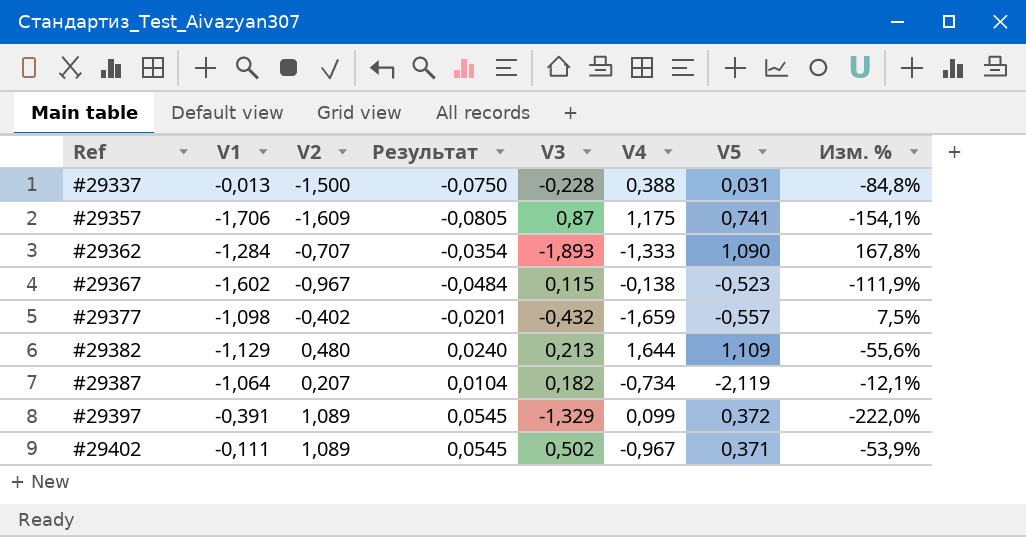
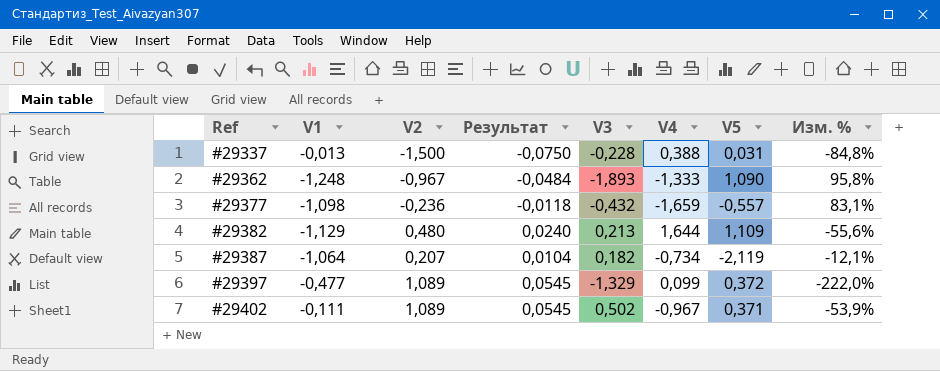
row #29357: -1,706 | -1,609 | -0,0805 | 0,87 | 1,175 | 0,741 | -154,1% -> none
row #29367: -1,602 | -0,967 | -0,0484 | 0,115 | -0,138 | -0,523 | -111,9% -> none
#29362 | V1: -1,284 -> -1,248
#29362 | V2: -0,707 -> -0,967
#29362 | Результат: -0,0354 -> -0,0484
#29362 | Изм. %: 167,8% -> 95,8%
#29377 | V2: -0,402 -> -0,236
#29377 | Результат: -0,0201 -> -0,0118
#29377 | Изм. %: 7,5% -> 83,1%
#29397 | V1: -0,391 -> -0,477

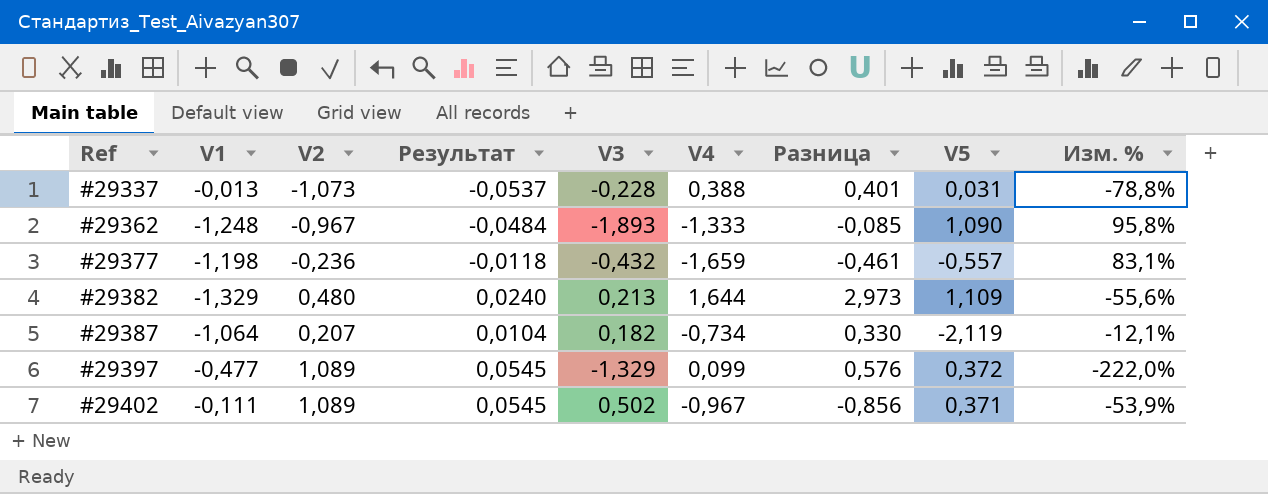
column Разница | formula: none -> [V4] - [V1]
#29337 | V2: -1,500 -> -1,073
#29337 | Результат: -0,0750 -> -0,0537
#29337 | Изм. %: -84,8% -> -78,8%
#29377 | V1: -1,098 -> -1,198
#29382 | V1: -1,129 -> -1,329

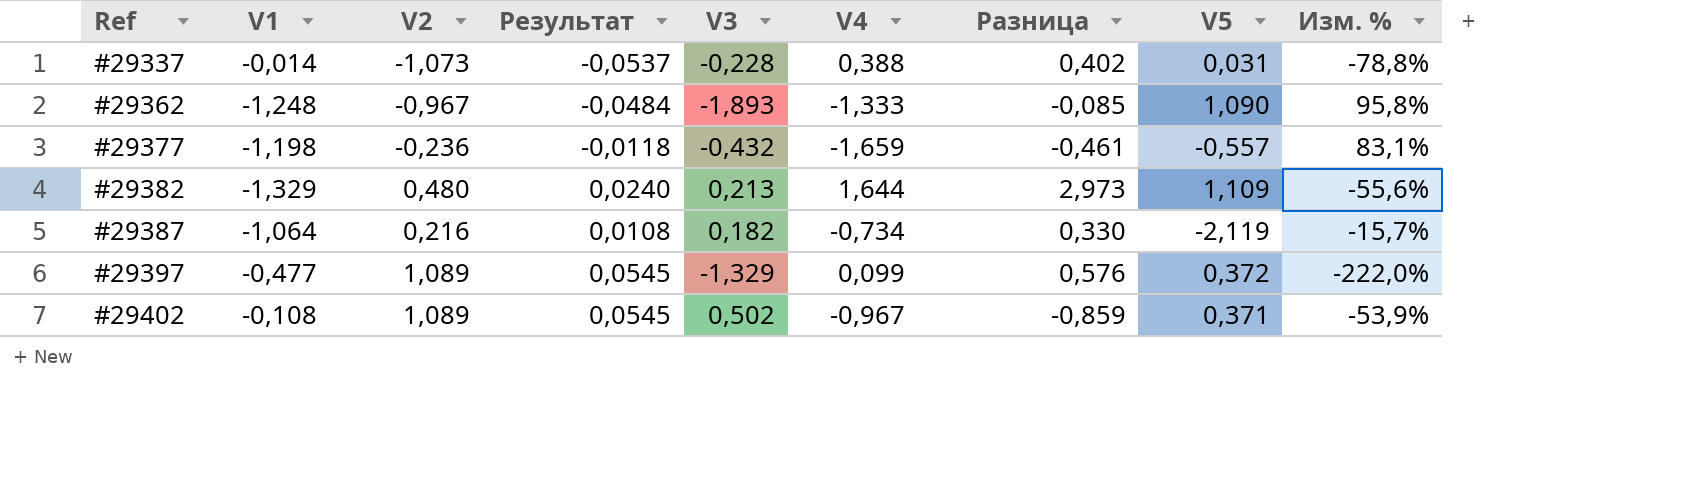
#29337 | V1: -0,013 -> -0,014
#29337 | Разница: 0,401 -> 0,402
#29387 | V2: 0,207 -> 0,216
#29387 | Результат: 0,0104 -> 0,0108
#29387 | Изм. %: -12,1% -> -15,7%
#29402 | V1: -0,111 -> -0,108
#29402 | Разница: -0,856 -> -0,859

